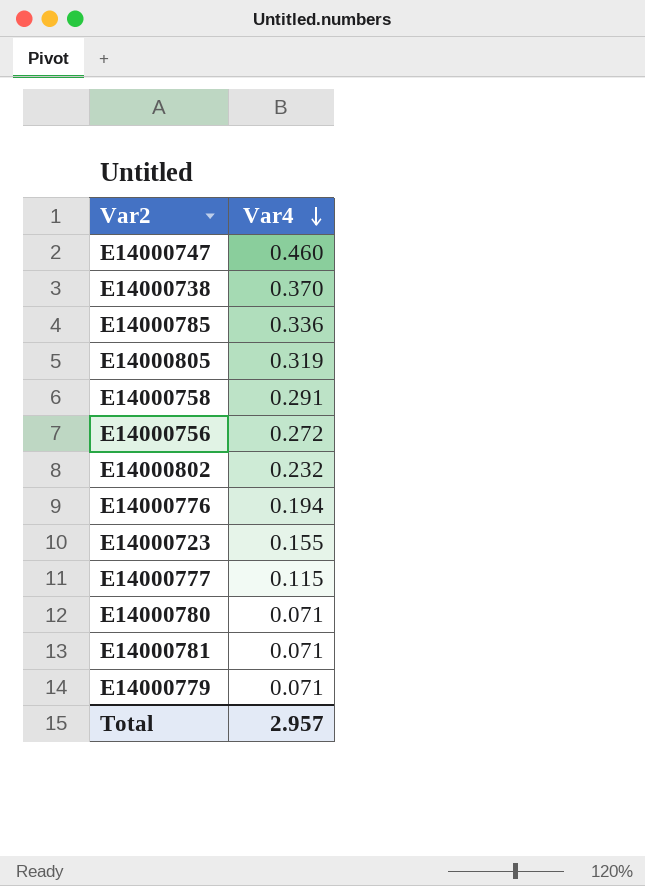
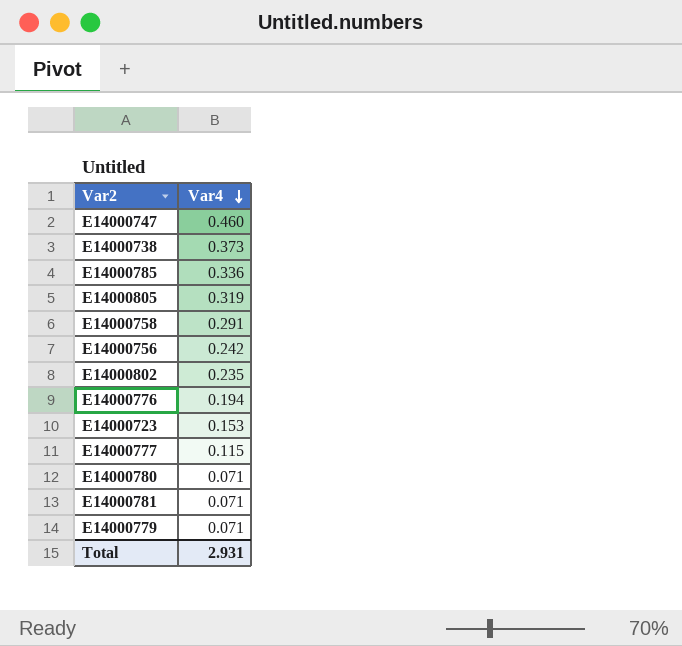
E14000738 | Var4: 0.370 -> 0.373
E14000756 | Var4: 0.272 -> 0.242
E14000802 | Var4: 0.232 -> 0.235
E14000723 | Var4: 0.155 -> 0.153
Total | Var4: 2.957 -> 2.931

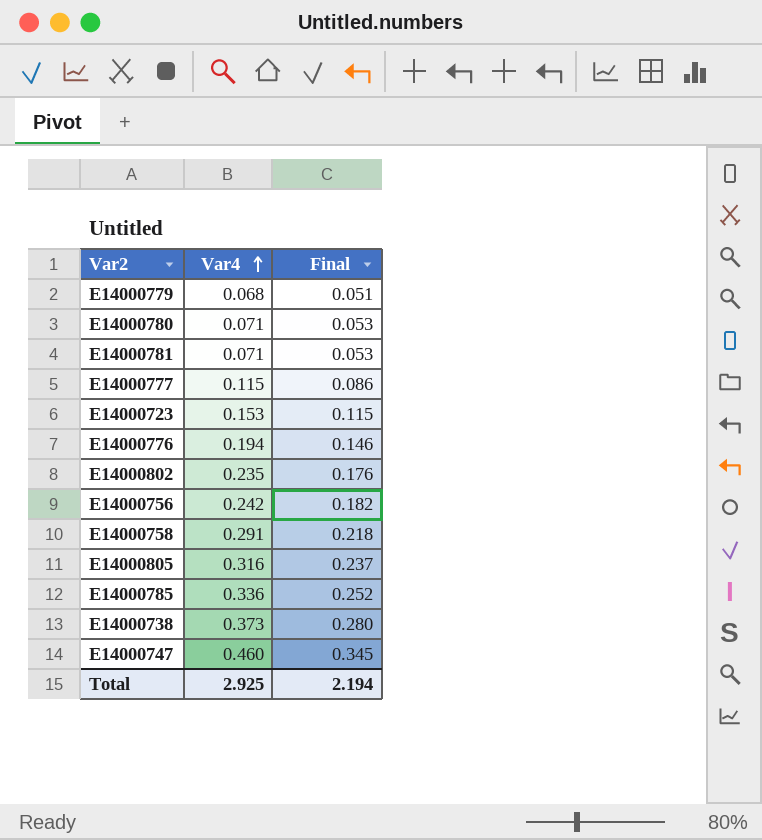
row order: Var4 descending -> Var4 ascending
column Final | formula: none -> [Var4] * 0.75
E14000779 | Var4: 0.071 -> 0.068
E14000805 | Var4: 0.319 -> 0.316
Total | Var4: 2.931 -> 2.925

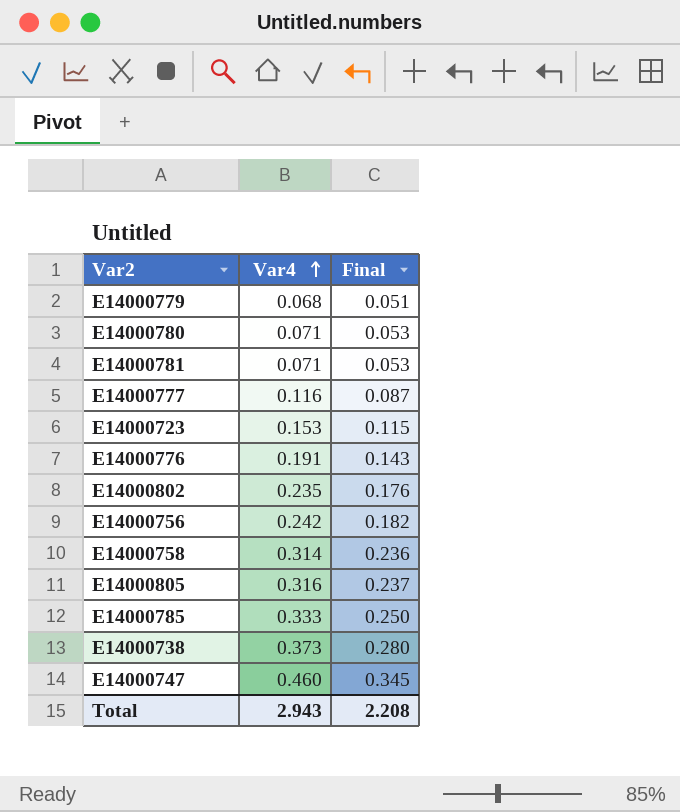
E14000777 | Var4: 0.115 -> 0.116
E14000777 | Final: 0.086 -> 0.087
E14000776 | Var4: 0.194 -> 0.191
E14000776 | Final: 0.146 -> 0.143
E14000758 | Var4: 0.291 -> 0.314
E14000758 | Final: 0.218 -> 0.236
E14000785 | Var4: 0.336 -> 0.333
E14000785 | Final: 0.252 -> 0.250
Total | Var4: 2.925 -> 2.943
Total | Final: 2.194 -> 2.208

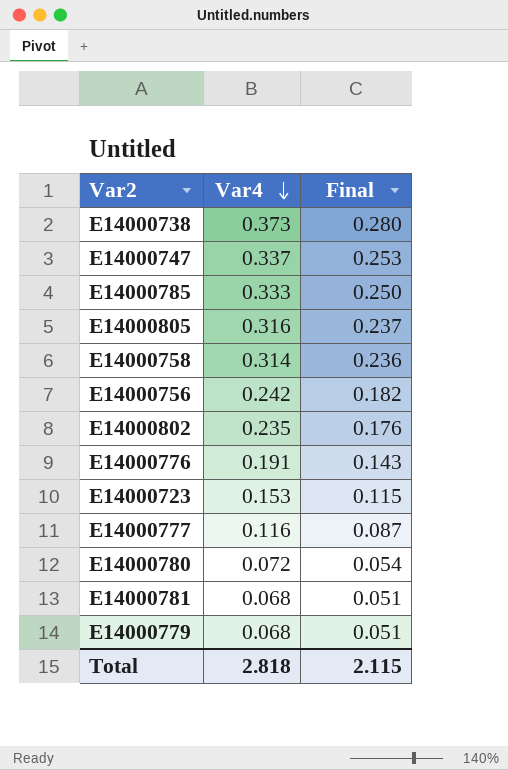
row order: Var4 ascending -> Var4 descending
E14000747 | Var4: 0.460 -> 0.337
E14000747 | Final: 0.345 -> 0.253
E14000780 | Var4: 0.071 -> 0.072
E14000780 | Final: 0.053 -> 0.054
E14000781 | Var4: 0.071 -> 0.068
E14000781 | Final: 0.053 -> 0.051
Total | Var4: 2.943 -> 2.818
Total | Final: 2.208 -> 2.115

